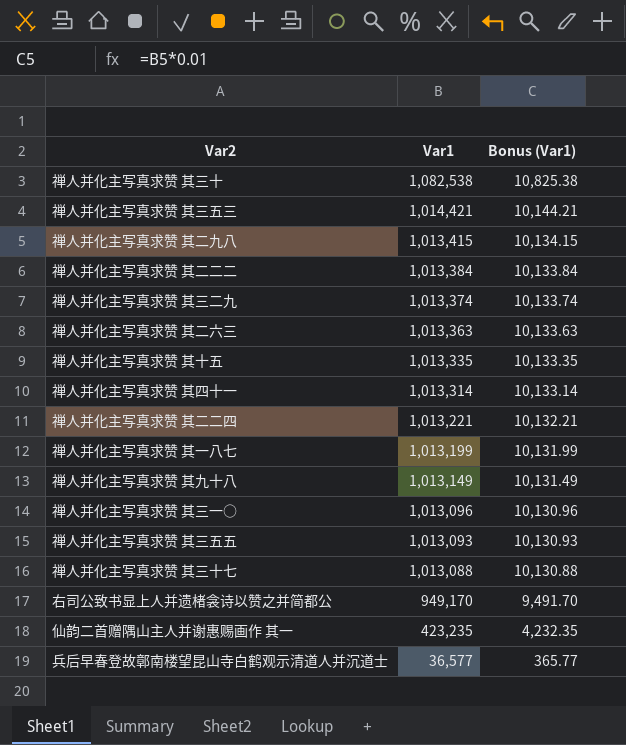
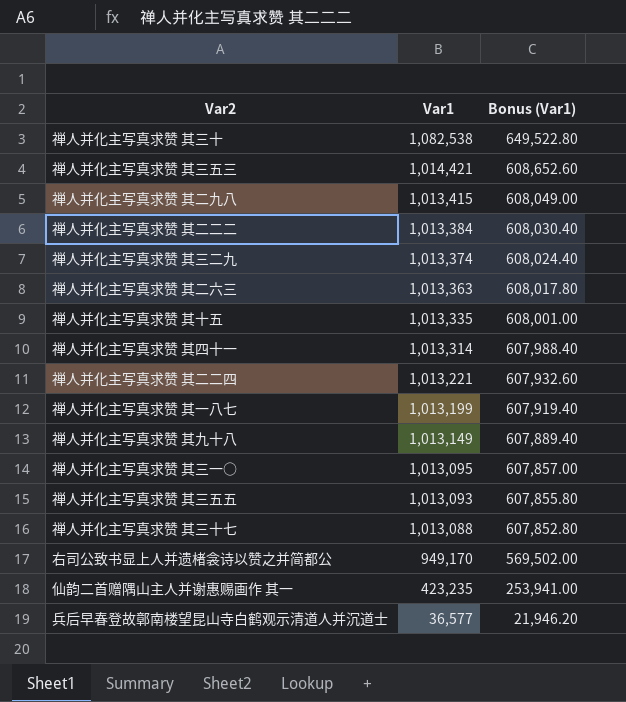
column Bonus (Var1) | formula: [Var1] * 0.01 -> [Var1] * 0.6
禅人并化主写真求赞 其三一○ | Var1: 1,013,096 -> 1,013,095

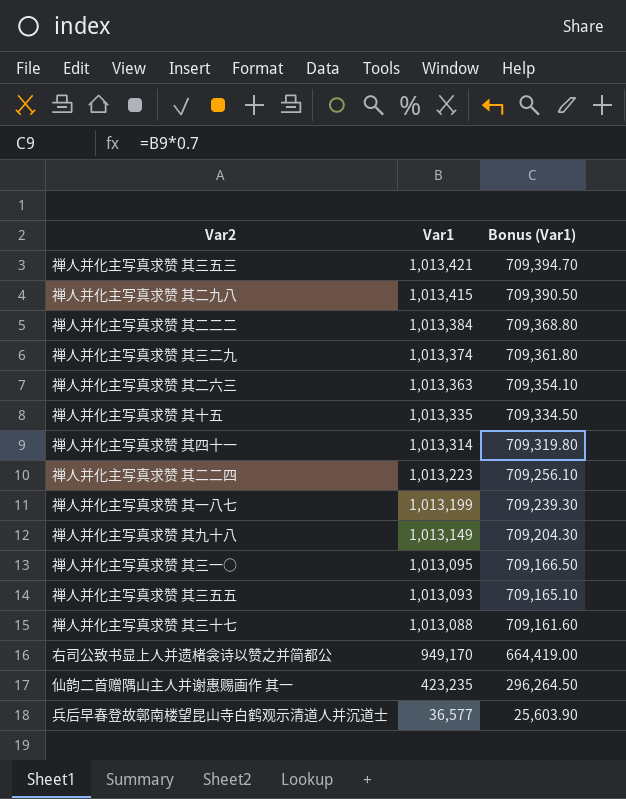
column Bonus (Var1) | formula: [Var1] * 0.6 -> [Var1] * 0.7
row 禅人并化主写真求赞 其三十: 1,082,538 | 649,522.80 -> none
禅人并化主写真求赞 其三五三 | Var1: 1,014,421 -> 1,013,421
禅人并化主写真求赞 其二二四 | Var1: 1,013,221 -> 1,013,223

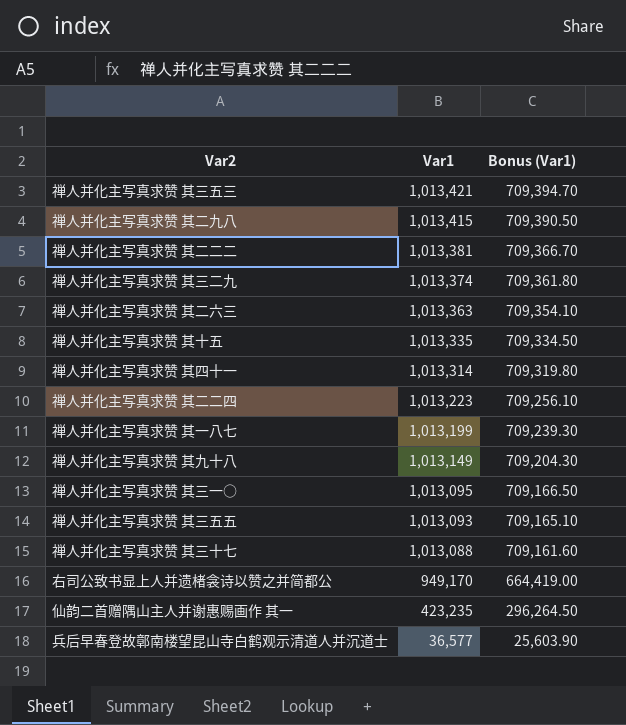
禅人并化主写真求赞 其二二二 | Var1: 1,013,384 -> 1,013,381
禅人并化主写真求赞 其二二二 | Bonus (Var1): 709,368.80 -> 709,366.70

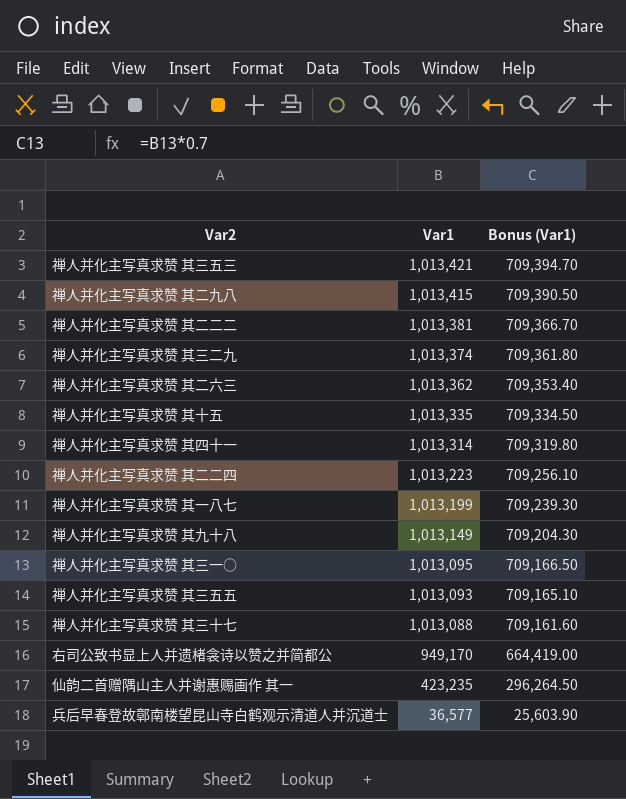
禅人并化主写真求赞 其二六三 | Var1: 1,013,363 -> 1,013,362
禅人并化主写真求赞 其二六三 | Bonus (Var1): 709,354.10 -> 709,353.40

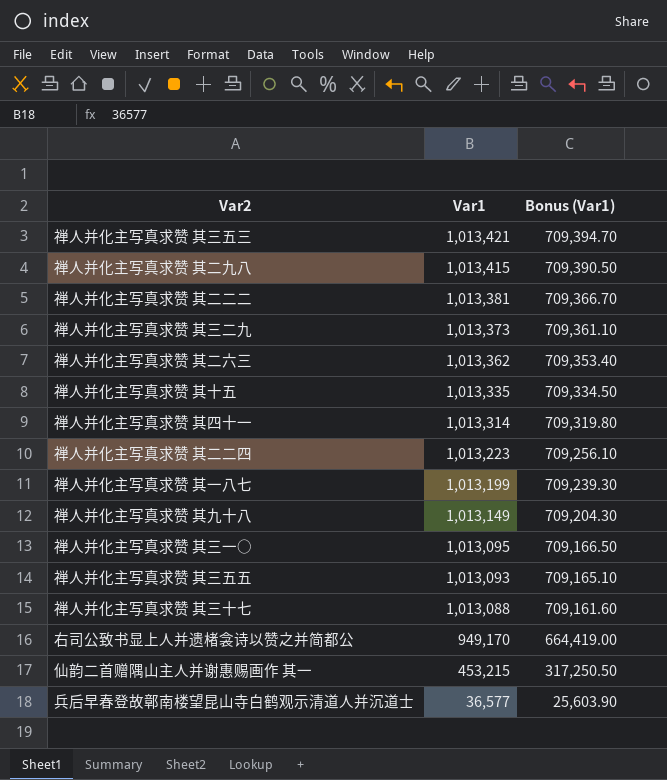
禅人并化主写真求赞 其三二九 | Var1: 1,013,374 -> 1,013,373
禅人并化主写真求赞 其三二九 | Bonus (Var1): 709,361.80 -> 709,361.10
仙韵二首赠隅山主人并谢惠赐画作 其一 | Var1: 423,235 -> 453,215
仙韵二首赠隅山主人并谢惠赐画作 其一 | Bonus (Var1): 296,264.50 -> 317,250.50

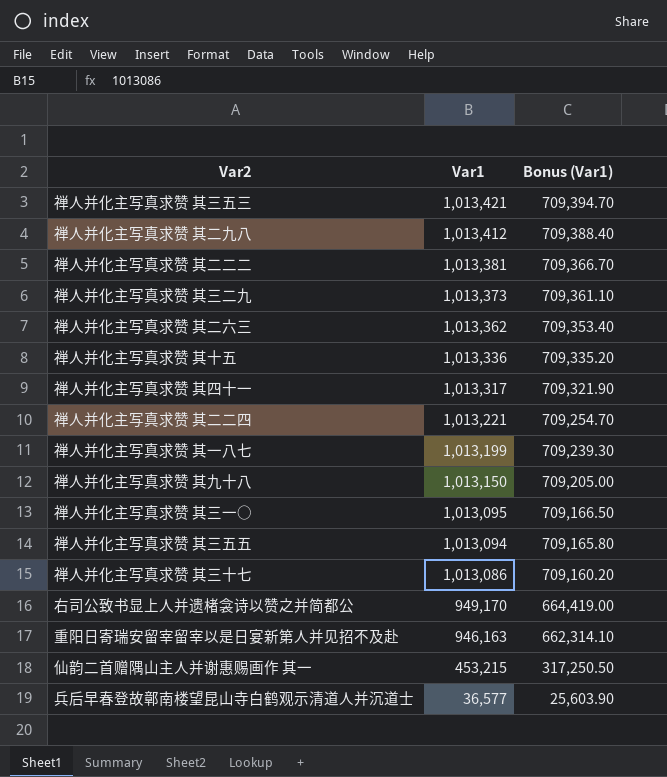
禅人并化主写真求赞 其二九八 | Var1: 1,013,415 -> 1,013,412
禅人并化主写真求赞 其二九八 | Bonus (Var1): 709,390.50 -> 709,388.40
禅人并化主写真求赞 其十五 | Var1: 1,013,335 -> 1,013,336
禅人并化主写真求赞 其十五 | Bonus (Var1): 709,334.50 -> 709,335.20
禅人并化主写真求赞 其四十一 | Var1: 1,013,314 -> 1,013,317
禅人并化主写真求赞 其四十一 | Bonus (Var1): 709,319.80 -> 709,321.90
禅人并化主写真求赞 其二二四 | Var1: 1,013,223 -> 1,013,221
禅人并化主写真求赞 其二二四 | Bonus (Var1): 709,256.10 -> 709,254.70
禅人并化主写真求赞 其九十八 | Var1: 1,013,149 -> 1,013,150
禅人并化主写真求赞 其九十八 | Bonus (Var1): 709,204.30 -> 709,205.00
禅人并化主写真求赞 其三五五 | Var1: 1,013,093 -> 1,013,094
禅人并化主写真求赞 其三五五 | Bonus (Var1): 709,165.10 -> 709,165.80
禅人并化主写真求赞 其三十七 | Var1: 1,013,088 -> 1,013,086
禅人并化主写真求赞 其三十七 | Bonus (Var1): 709,161.60 -> 709,160.20
row 重阳日寄瑞安留宰留宰以是日宴新第人并见招不及赴: none -> 946,163 | 662,314.10

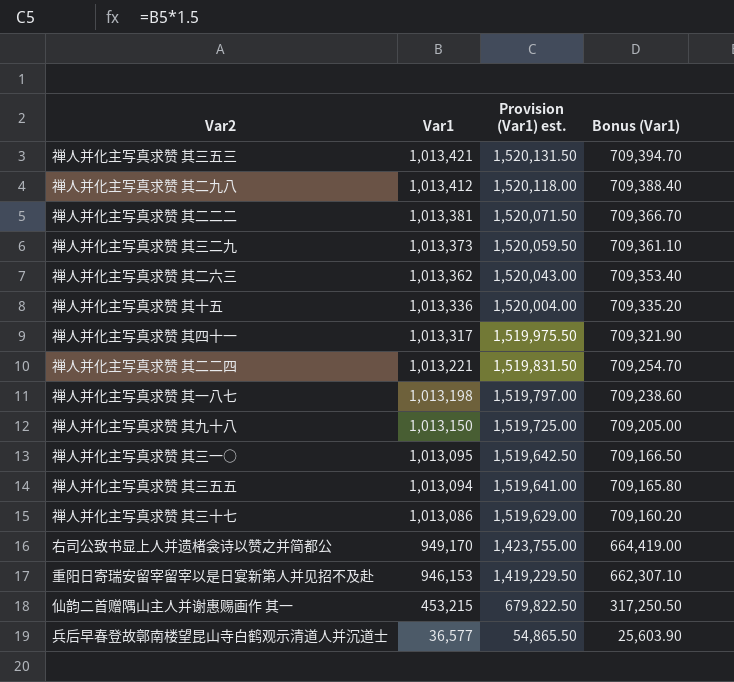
column Provision (Var1) est. | formula: none -> [Var1] * 1.5
禅人并化主写真求赞 其一八七 | Var1: 1,013,199 -> 1,013,198
禅人并化主写真求赞 其一八七 | Bonus (Var1): 709,239.30 -> 709,238.60
重阳日寄瑞安留宰留宰以是日宴新第人并见招不及赴 | Var1: 946,163 -> 946,153
重阳日寄瑞安留宰留宰以是日宴新第人并见招不及赴 | Bonus (Var1): 662,314.10 -> 662,307.10

